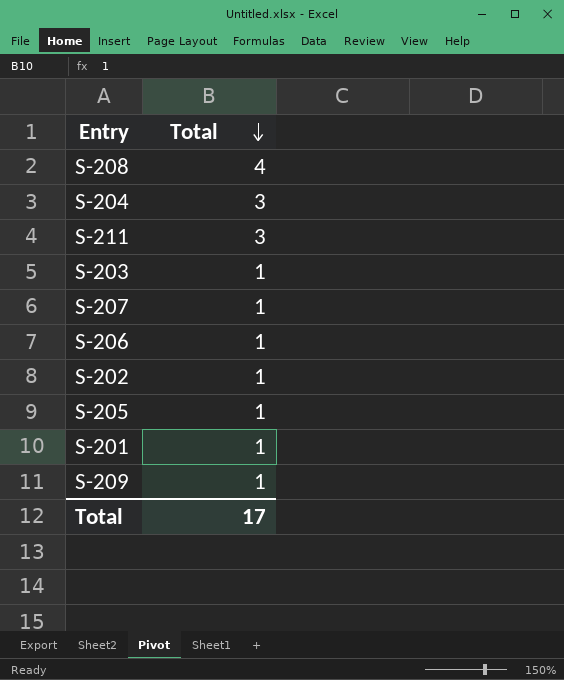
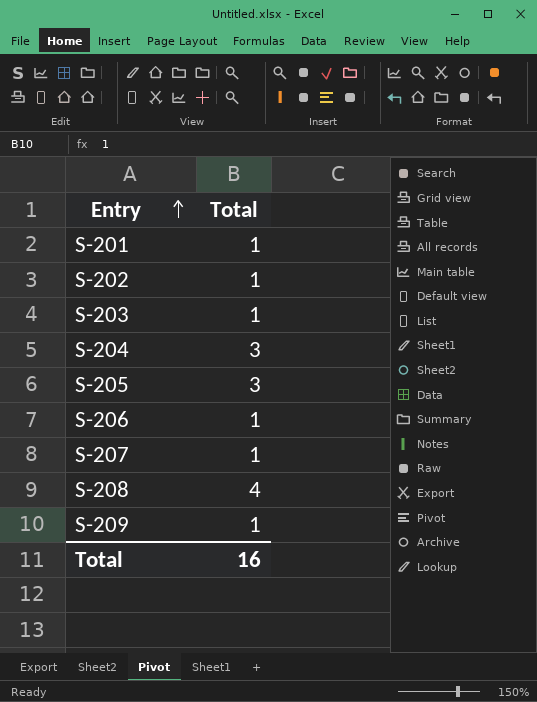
row order: Total descending -> Entry ascending
row S-211: 3 -> none
S-205 | Total: 1 -> 3
Total | Total: 17 -> 16

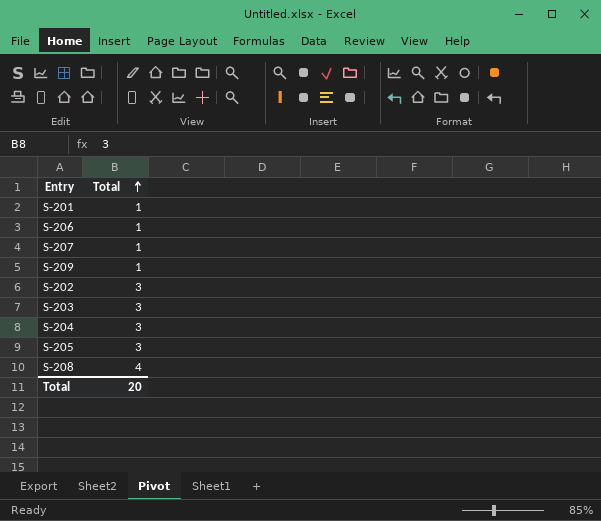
row order: Entry ascending -> Total ascending
S-202 | Total: 1 -> 3
S-203 | Total: 1 -> 3
Total | Total: 16 -> 20

